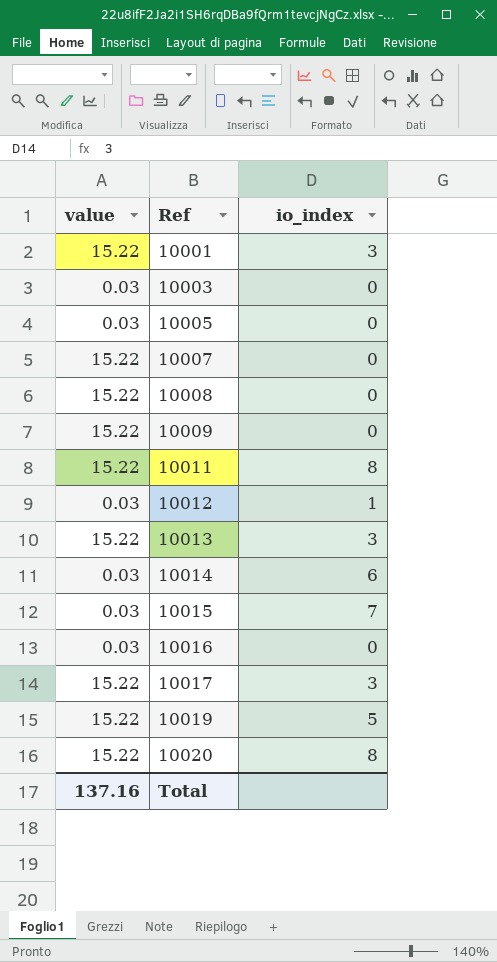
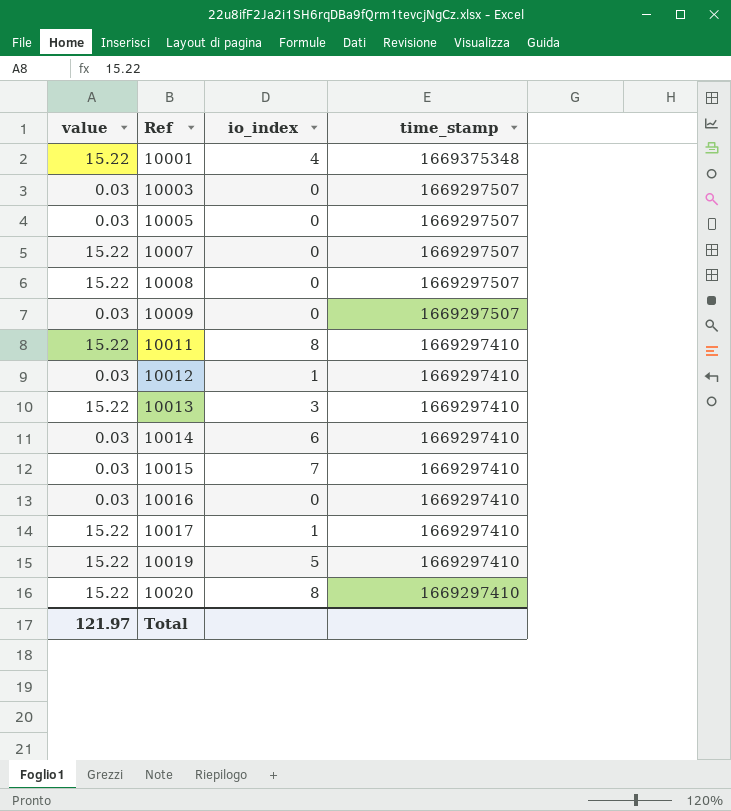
column time_stamp | position: none -> 4
10001 | io_index: 3 -> 4
10009 | value: 15.22 -> 0.03
10017 | io_index: 3 -> 1
Total | value: 137.16 -> 121.97

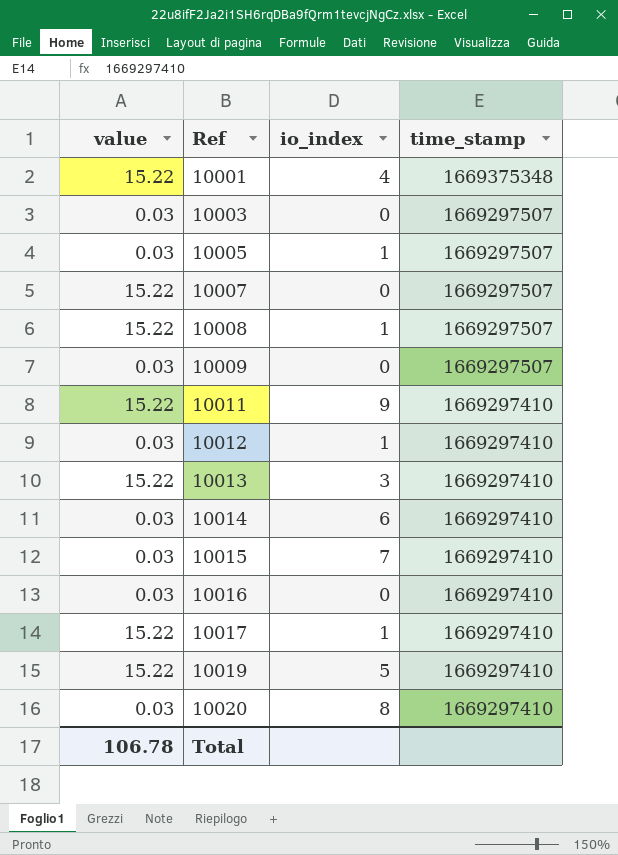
10005 | io_index: 0 -> 1
10008 | io_index: 0 -> 1
10011 | io_index: 8 -> 9
10020 | value: 15.22 -> 0.03
Total | value: 121.97 -> 106.78

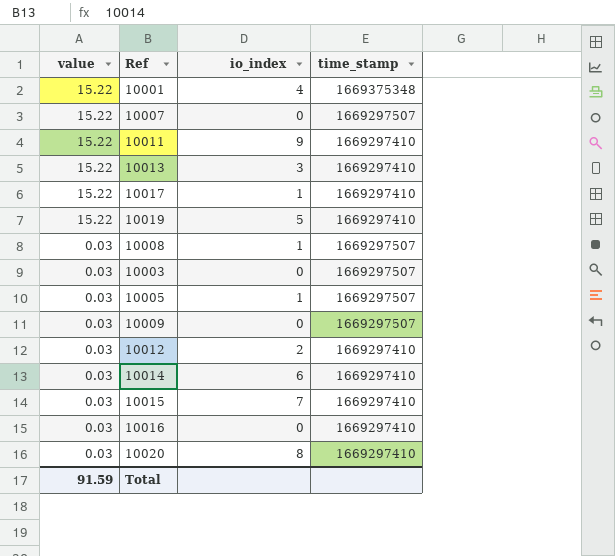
row order: Ref ascending -> value descending
10008 | value: 15.22 -> 0.03
10012 | io_index: 1 -> 2
Total | value: 106.78 -> 91.59

